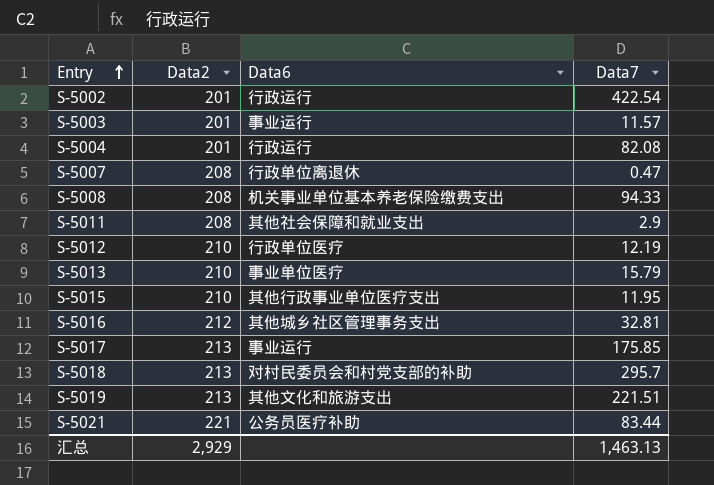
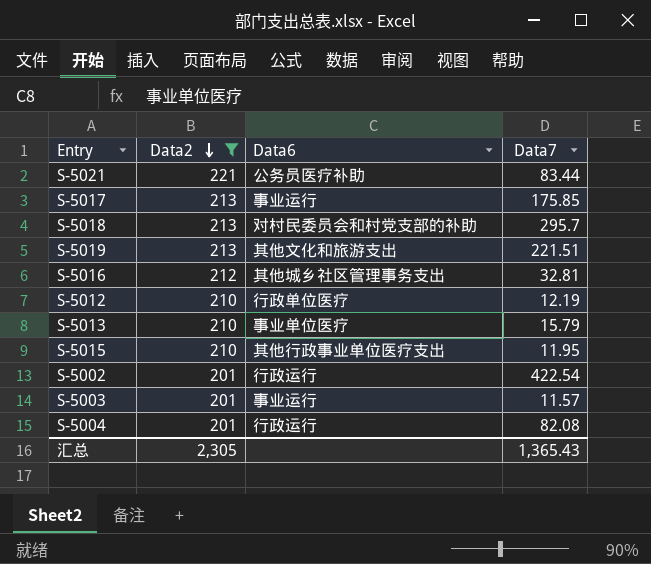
filter: none -> Data2 != 208
row order: Entry ascending -> Data2 descending
汇总 | Data2: 2,929 -> 2,305
汇总 | Data7: 1,463.13 -> 1,365.43

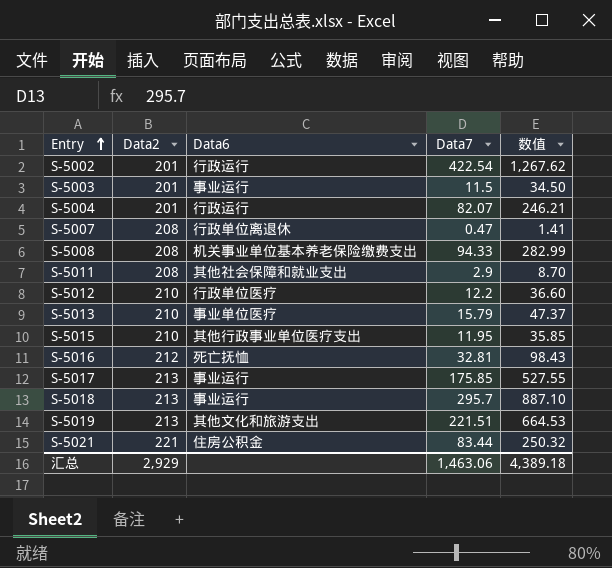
filter: Data2 != 208 -> none
row order: Data2 descending -> Entry ascending
column 数值 | formula: none -> [Data7] * 3
S-5003 | Data7: 11.57 -> 11.5
S-5004 | Data7: 82.08 -> 82.07
S-5012 | Data7: 12.19 -> 12.2
S-5016 | Data6: 其他城乡社区管理事务支出 -> 死亡抚恤
S-5018 | Data6: 对村民委员会和村党支部的补助 -> 事业运行
S-5021 | Data6: 公务员医疗补助 -> 住房公积金
汇总 | Data2: 2,305 -> 2,929
汇总 | Data7: 1,365.43 -> 1,463.06

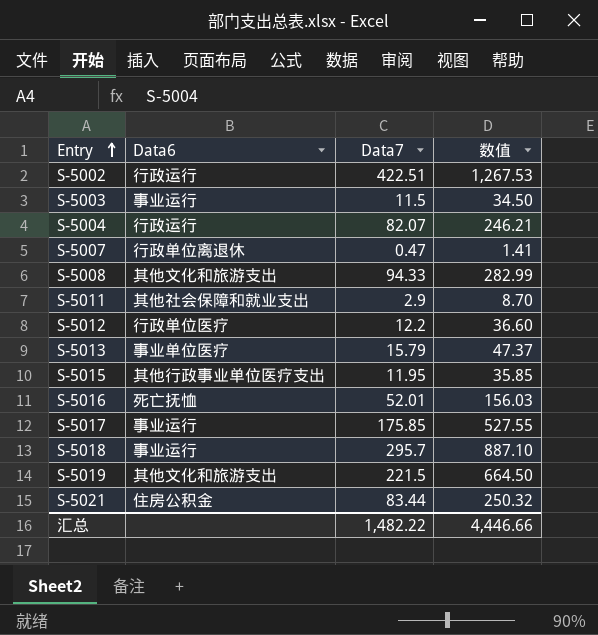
column Data2 | position: 2 -> none
S-5002 | Data7: 422.54 -> 422.51
S-5002 | 数值: 1,267.62 -> 1,267.53
S-5008 | Data6: 机关事业单位基本养老保险缴费支出 -> 其他文化和旅游支出
S-5016 | Data7: 32.81 -> 52.01
S-5016 | 数值: 98.43 -> 156.03
S-5019 | Data7: 221.51 -> 221.5
S-5019 | 数值: 664.53 -> 664.50
汇总 | Data7: 1,463.06 -> 1,482.22
汇总 | 数值: 4,389.18 -> 4,446.66

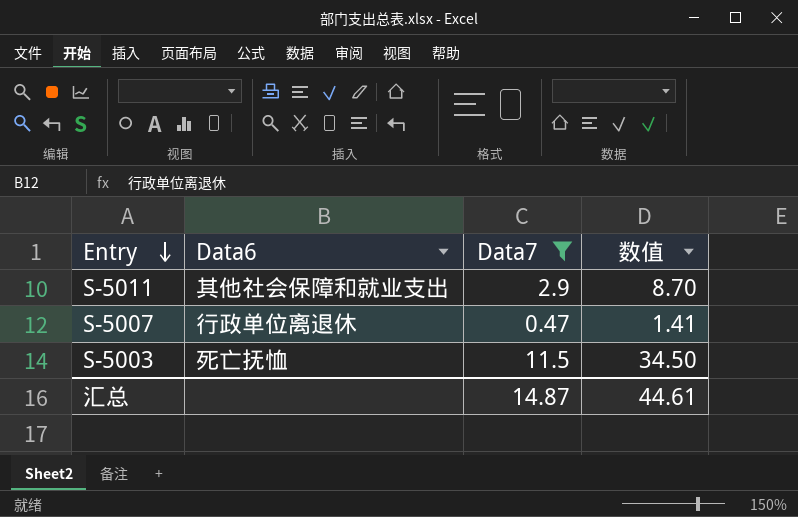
filter: none -> Data7 <= 11.5
row order: Entry ascending -> Entry descending
S-5003 | Data6: 事业运行 -> 死亡抚恤
汇总 | Data7: 1,482.22 -> 14.87
汇总 | 数值: 4,446.66 -> 44.61

